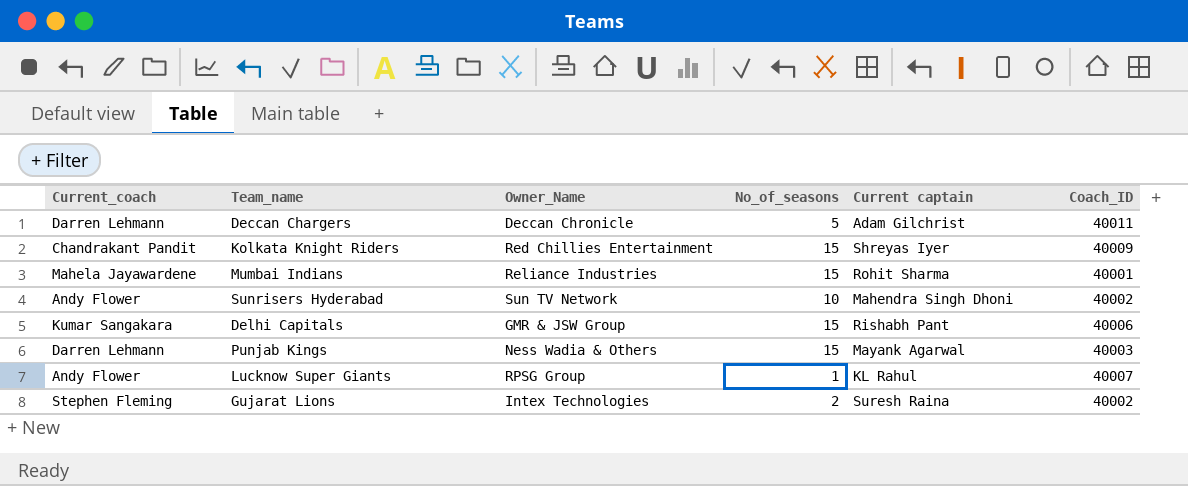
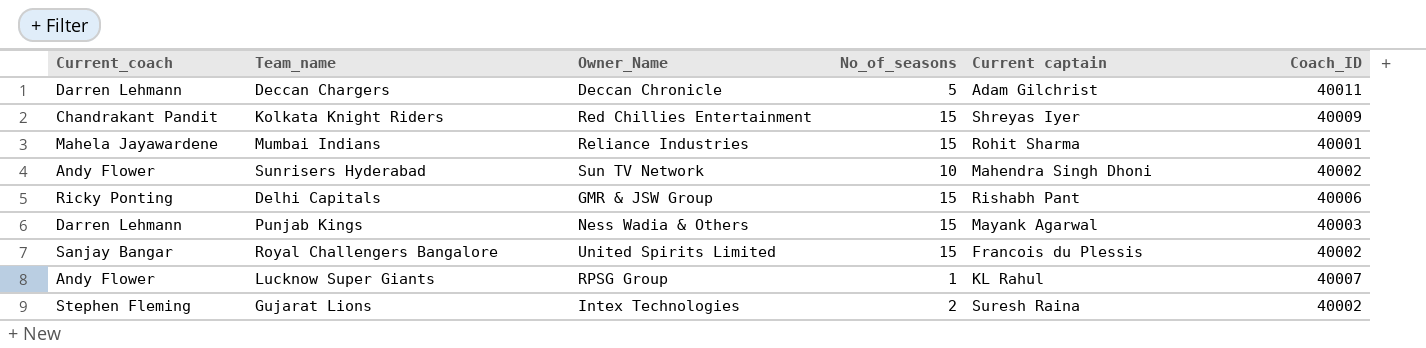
Delhi Capitals | Current_coach: Kumar Sangakara -> Ricky Ponting
row Royal Challengers Bangalore: none -> Sanjay Bangar | United Spirits Limited | 15 | Francois du Plessis | 40002

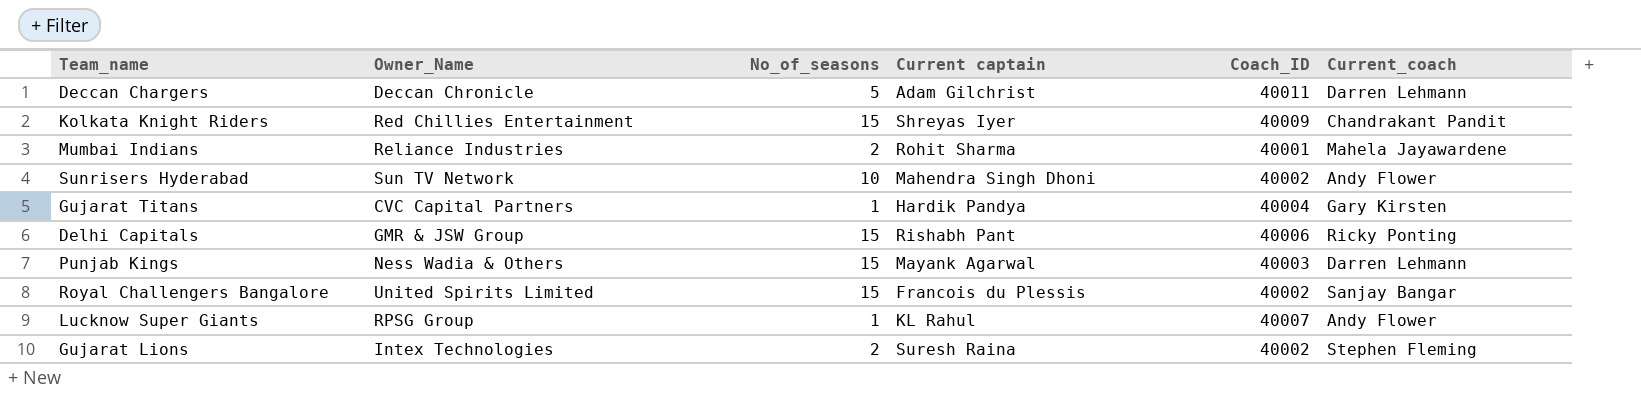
column Current_coach | position: 1 -> 6
Mumbai Indians | No_of_seasons: 15 -> 2
row Gujarat Titans: none -> CVC Capital Partners | 1 | Hardik Pandya | 40004 | Gary Kirsten

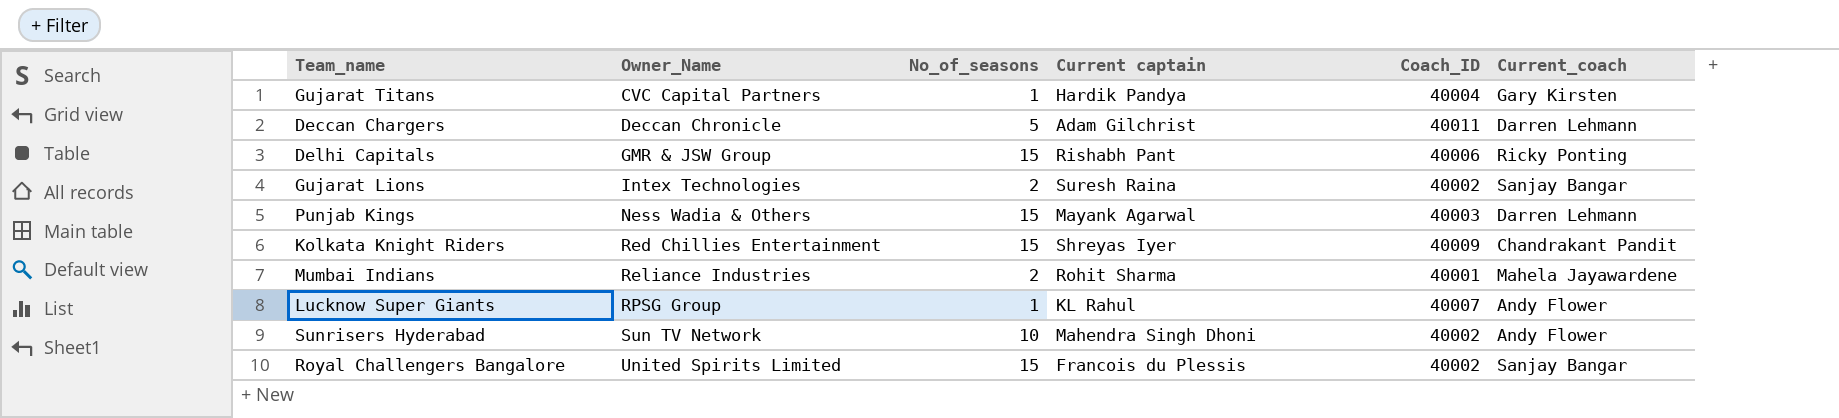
row order: none -> Owner_Name ascending
Gujarat Lions | Current_coach: Stephen Fleming -> Sanjay Bangar

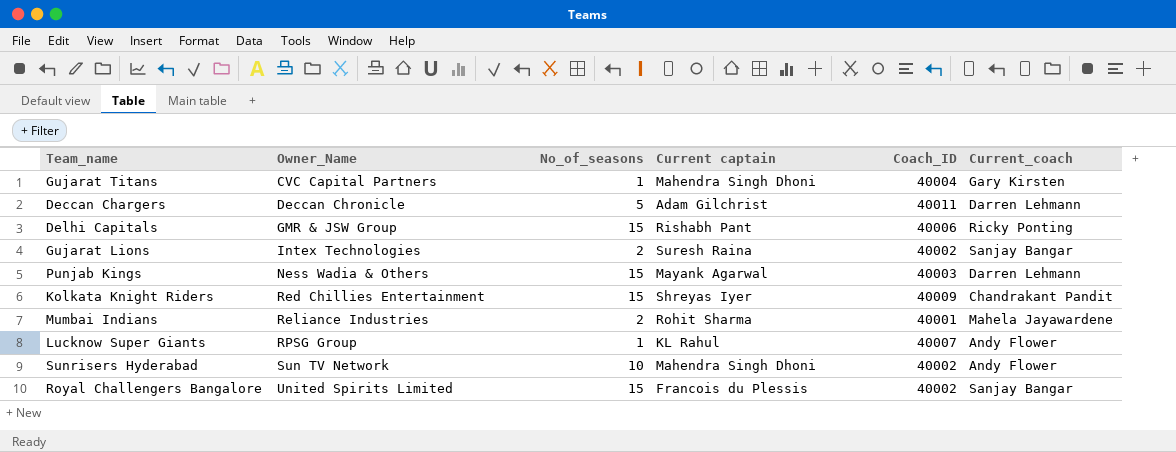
Gujarat Titans | Current captain: Hardik Pandya -> Mahendra Singh Dhoni

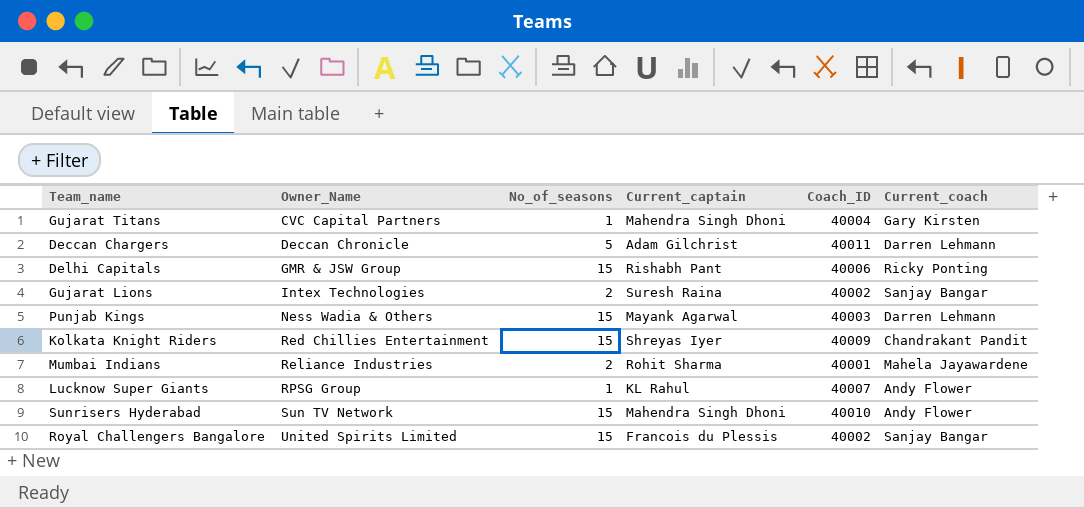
column name: Current captain -> Current_captain
Sunrisers Hyderabad | No_of_seasons: 10 -> 15
Sunrisers Hyderabad | Coach_ID: 40002 -> 40010

